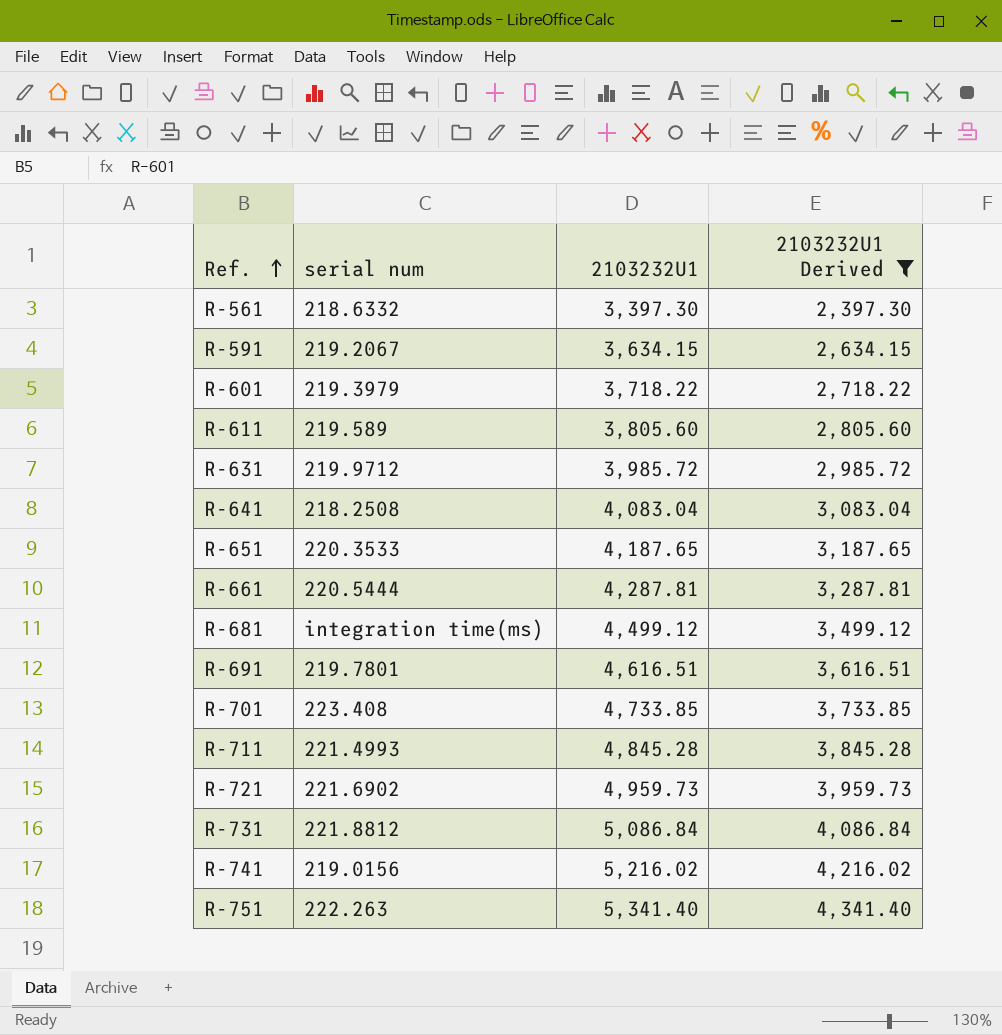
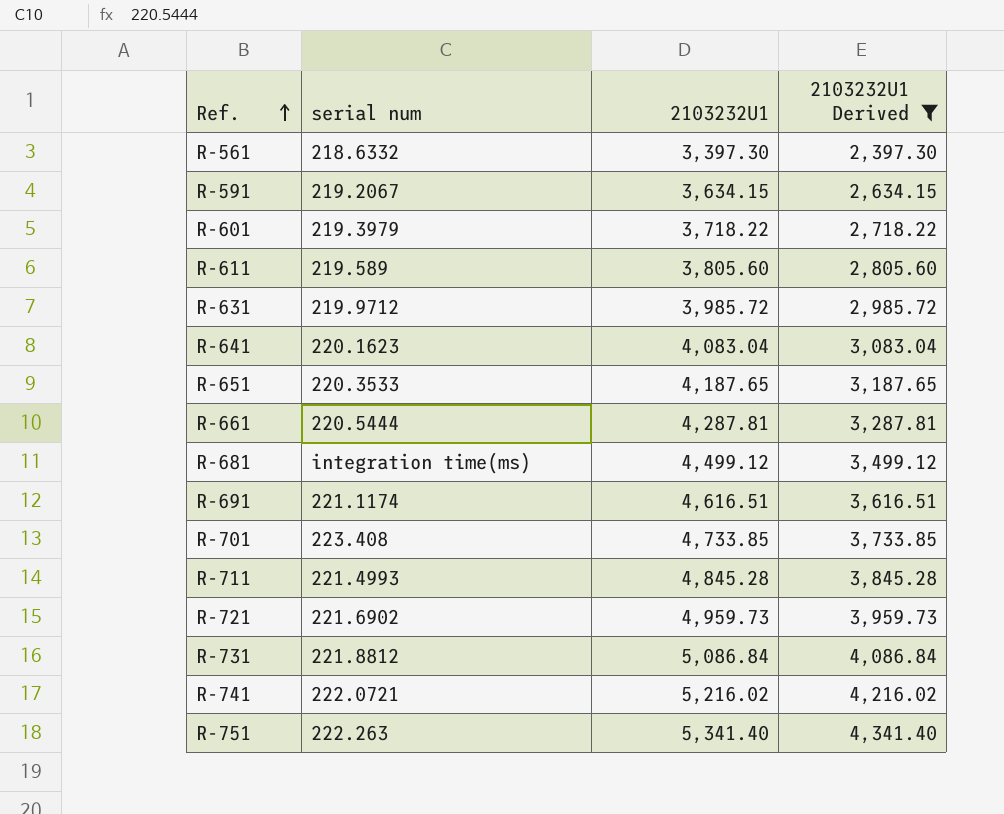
R-641 | serial num: 218.2508 -> 220.1623
R-691 | serial num: 219.7801 -> 221.1174
R-741 | serial num: 219.0156 -> 222.0721

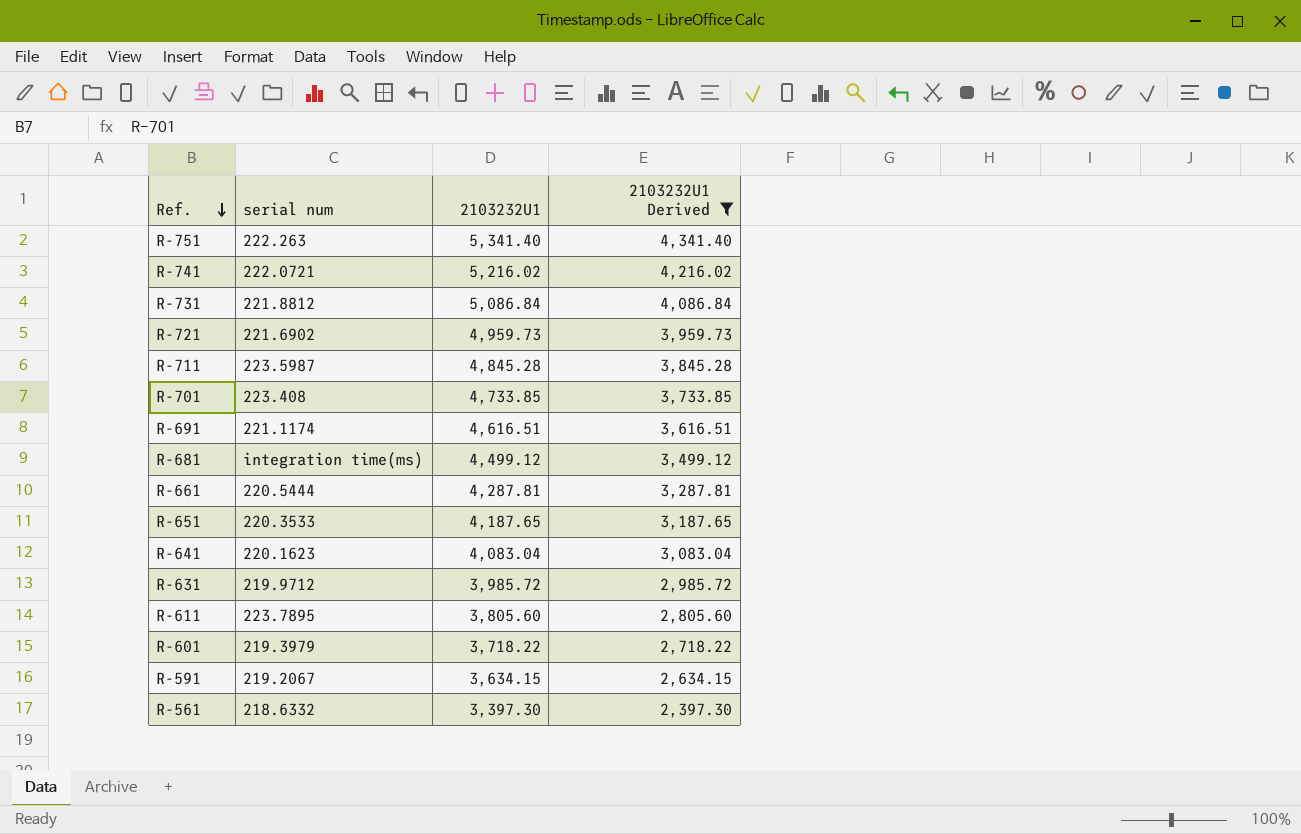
row order: Ref. ascending -> Ref. descending
R-711 | serial num: 221.4993 -> 223.5987
R-611 | serial num: 219.589 -> 223.7895

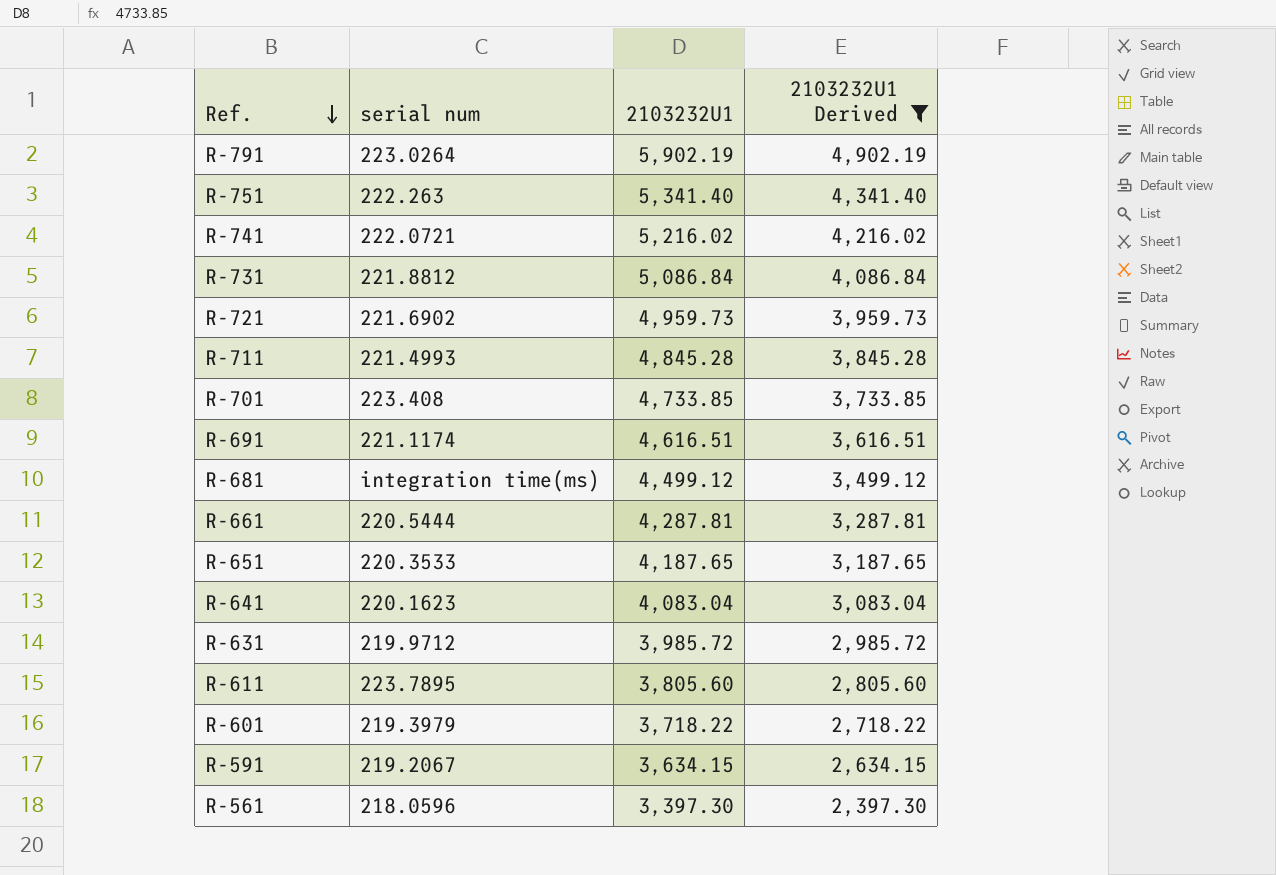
row R-791: none -> 223.0264 | 5,902.19 | 4,902.19
R-711 | serial num: 223.5987 -> 221.4993
R-561 | serial num: 218.6332 -> 218.0596

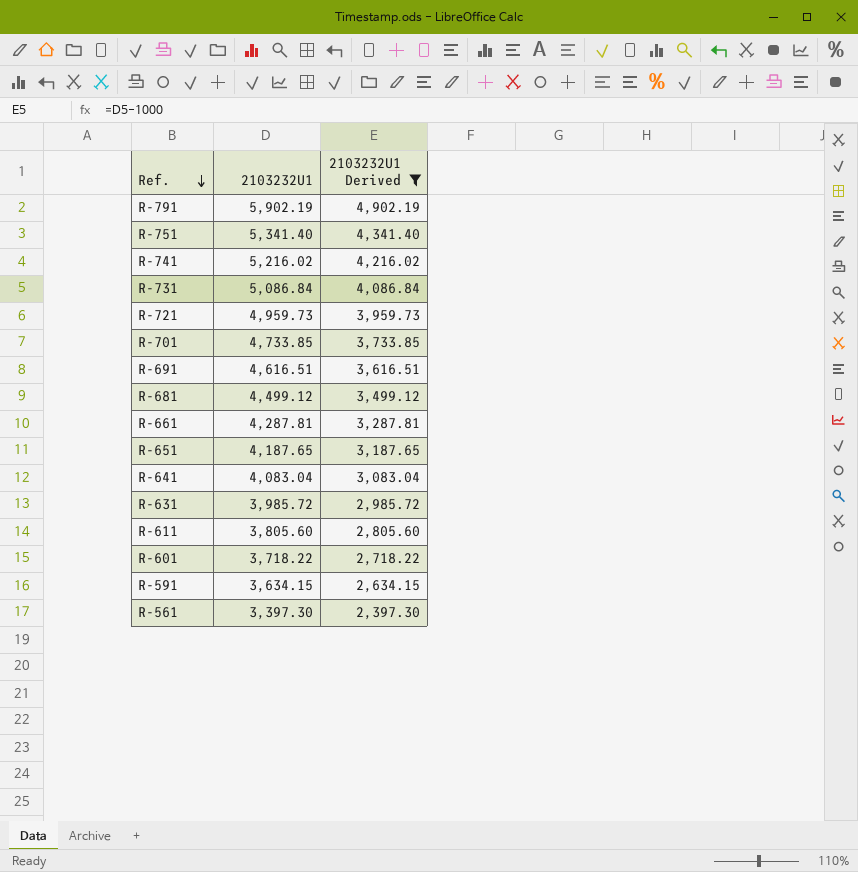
column serial num | position: 2 -> none
row R-711: 221.4993 | 4,845.28 | 3,845.28 -> none

